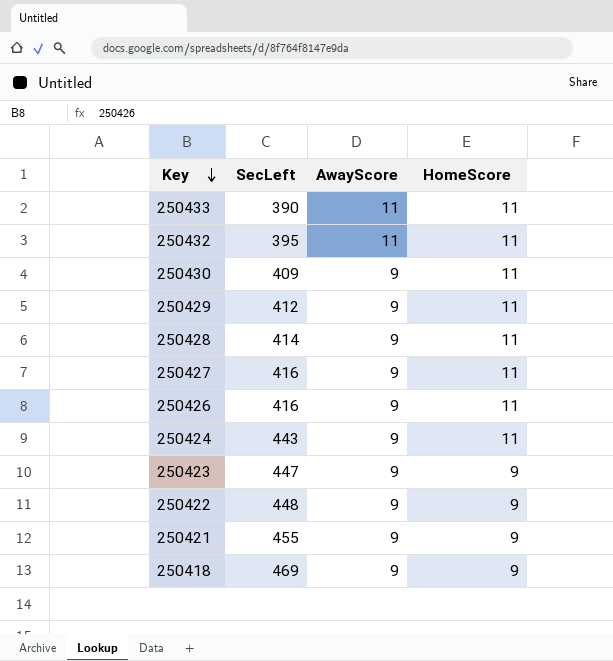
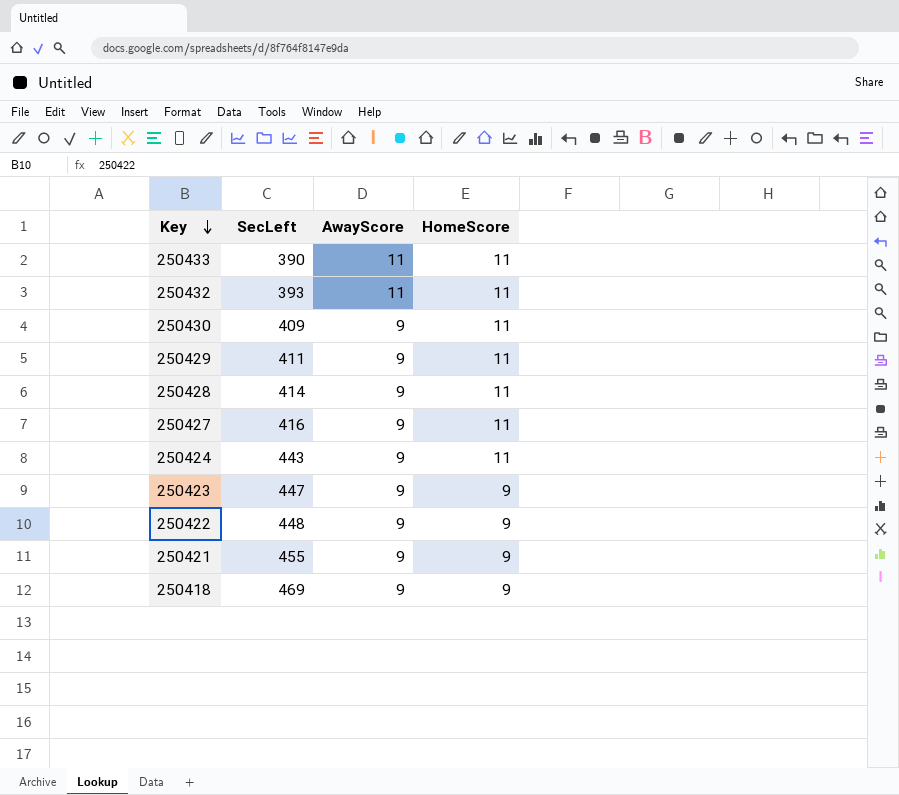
row 250426: 416 | 9 | 11 -> none
250432 | SecLeft: 395 -> 393
250429 | SecLeft: 412 -> 411

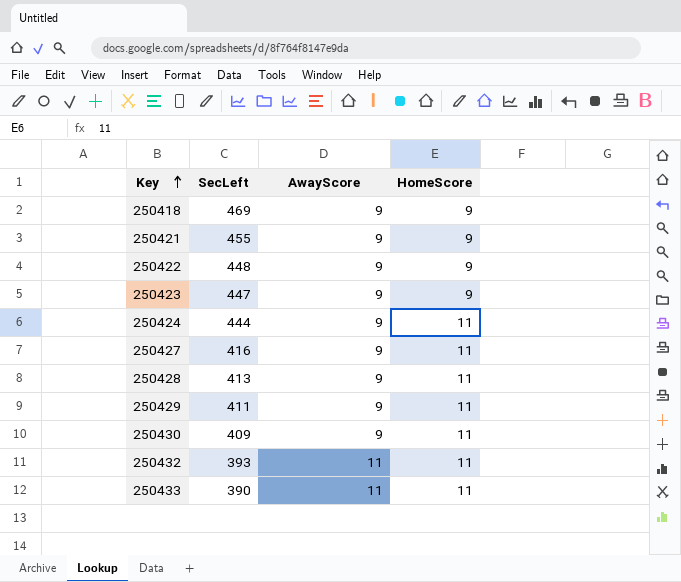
row order: Key descending -> Key ascending
250424 | SecLeft: 443 -> 444
250428 | SecLeft: 414 -> 413

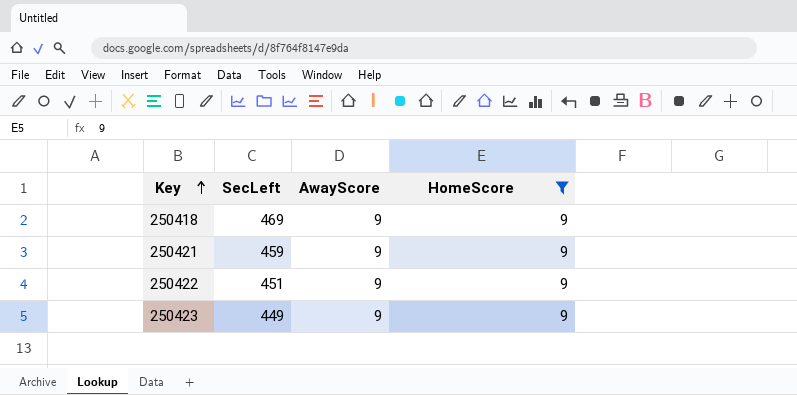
filter: none -> HomeScore = 9
250421 | SecLeft: 455 -> 459
250422 | SecLeft: 448 -> 451
250423 | SecLeft: 447 -> 449

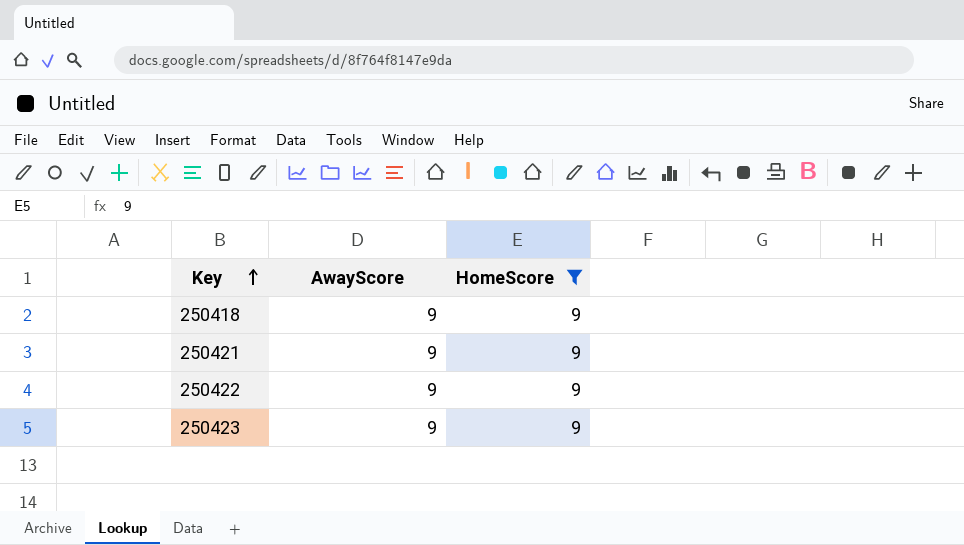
column SecLeft | position: 2 -> none

